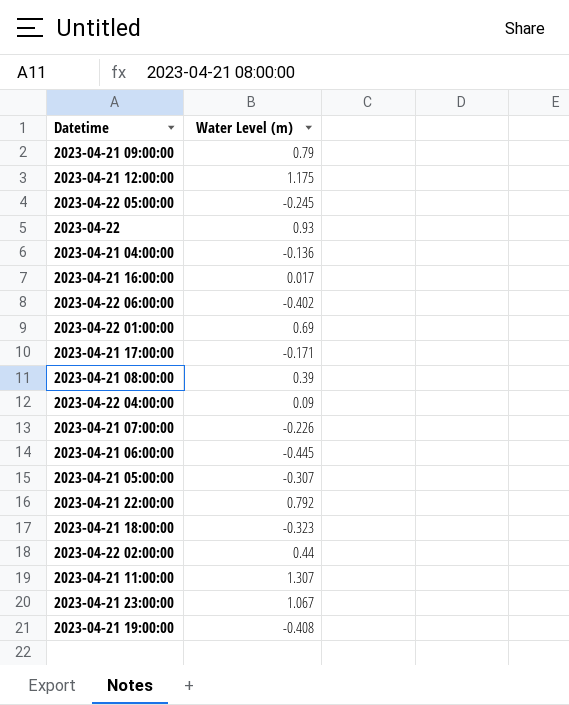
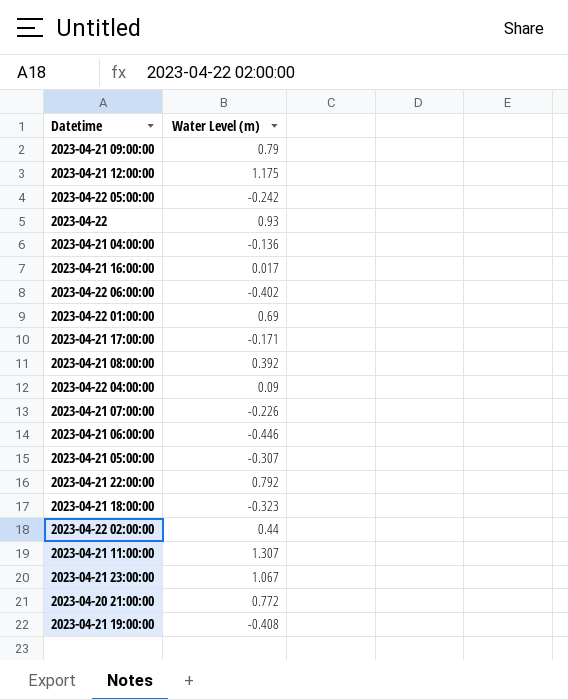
2023-04-22 05:00:00 | Water Level (m): -0.245 -> -0.242
2023-04-21 08:00:00 | Water Level (m): 0.39 -> 0.392
2023-04-21 06:00:00 | Water Level (m): -0.445 -> -0.446
row 2023-04-20 21:00:00: none -> 0.772

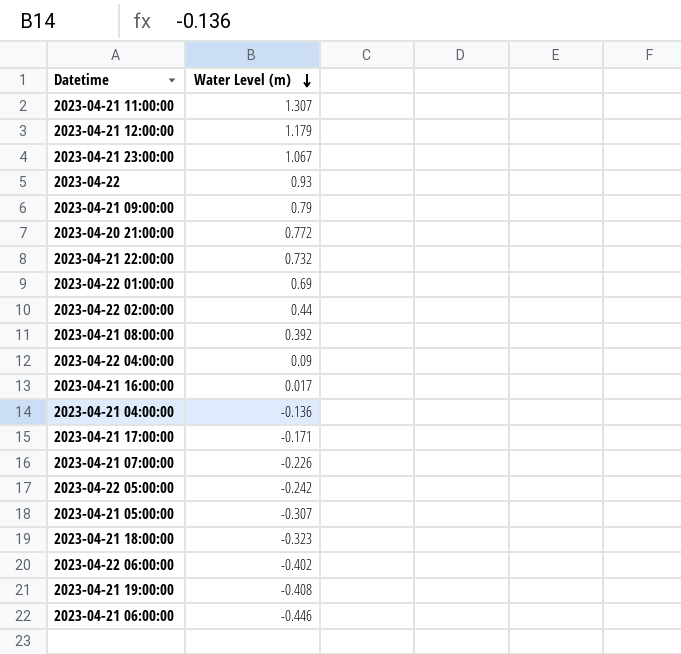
row order: none -> Water Level (m) descending
2023-04-21 12:00:00 | Water Level (m): 1.175 -> 1.179
2023-04-21 22:00:00 | Water Level (m): 0.792 -> 0.732

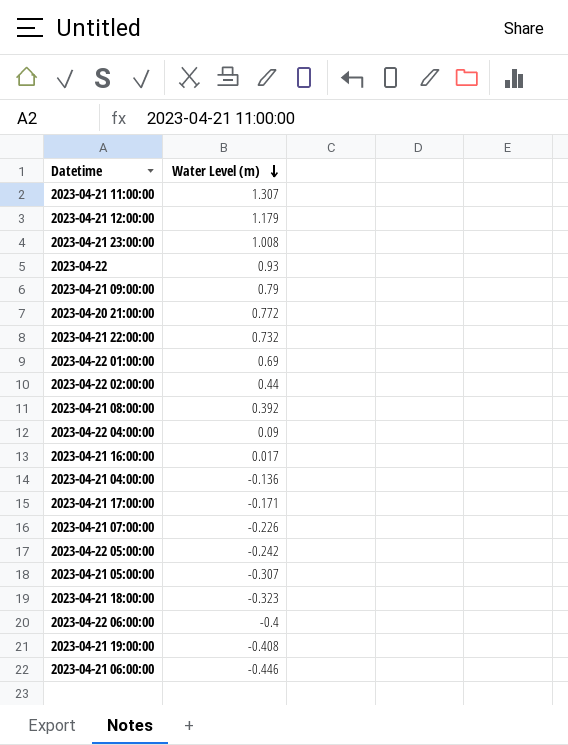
2023-04-21 23:00:00 | Water Level (m): 1.067 -> 1.008
2023-04-22 06:00:00 | Water Level (m): -0.402 -> -0.4

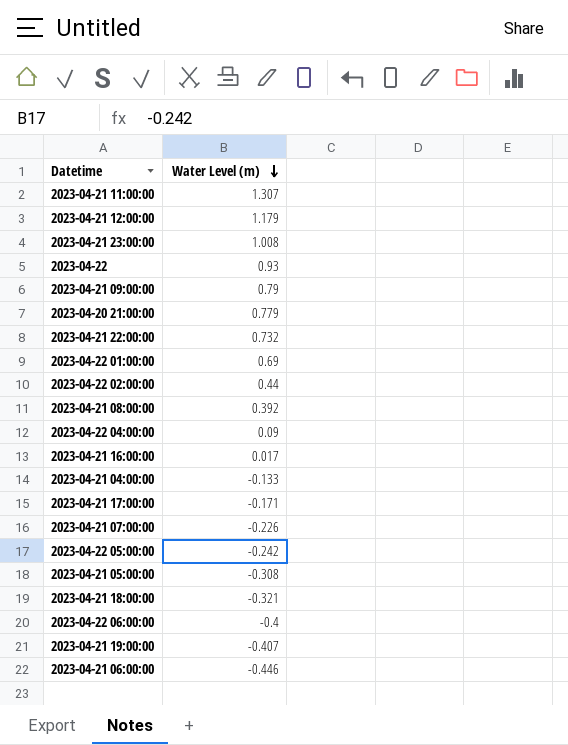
2023-04-20 21:00:00 | Water Level (m): 0.772 -> 0.779
2023-04-21 04:00:00 | Water Level (m): -0.136 -> -0.133
2023-04-21 05:00:00 | Water Level (m): -0.307 -> -0.308
2023-04-21 18:00:00 | Water Level (m): -0.323 -> -0.321
2023-04-21 19:00:00 | Water Level (m): -0.408 -> -0.407

